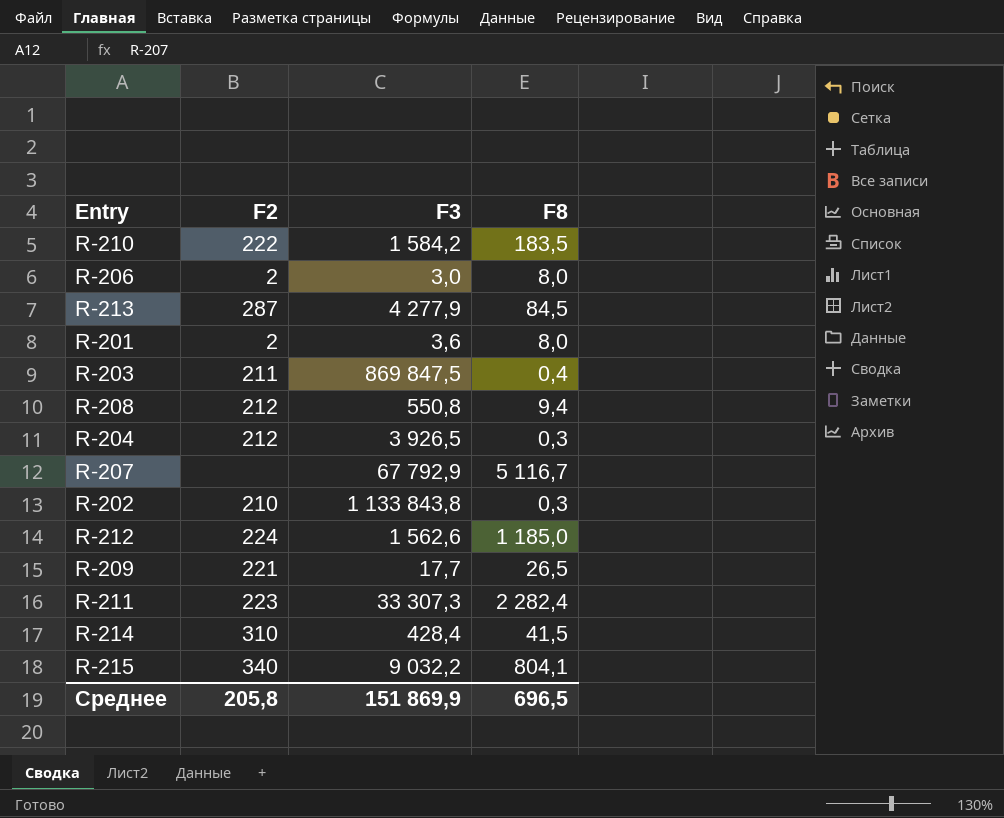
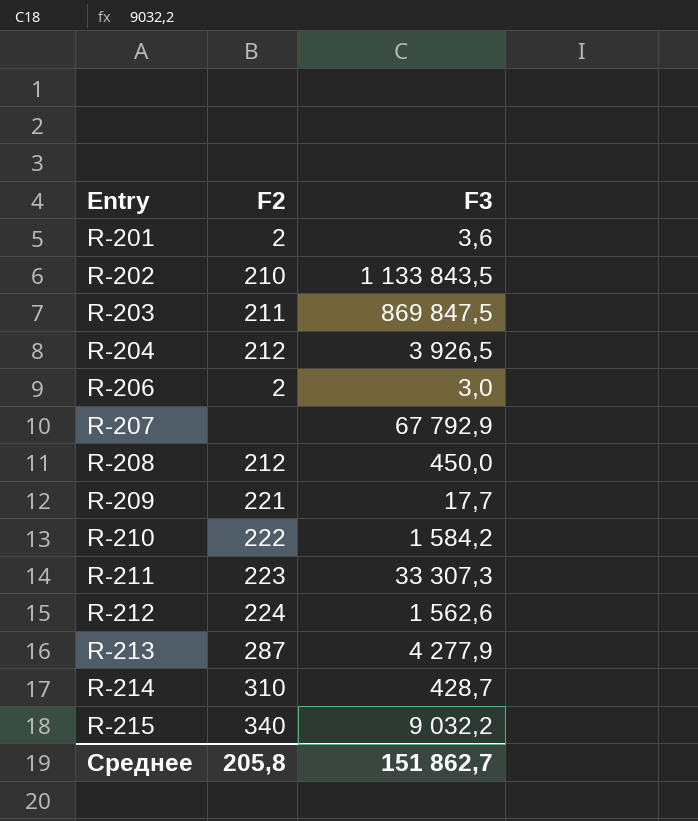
row order: none -> Entry ascending
column F8 | position: 4 -> none
R-202 | F3: 1 133 843,8 -> 1 133 843,5
R-208 | F3: 550,8 -> 450,0
R-214 | F3: 428,4 -> 428,7
Среднее | F3: 151 869,9 -> 151 862,7

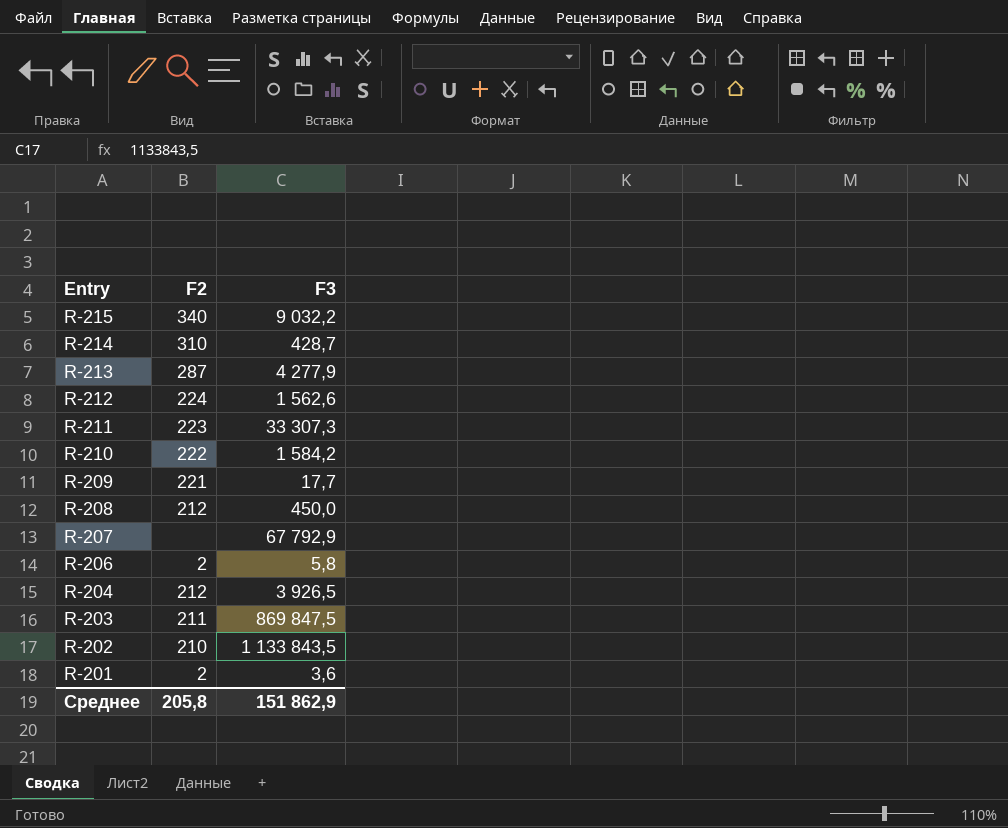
row order: Entry ascending -> Entry descending
R-206 | F3: 3,0 -> 5,8
Среднее | F3: 151 862,7 -> 151 862,9

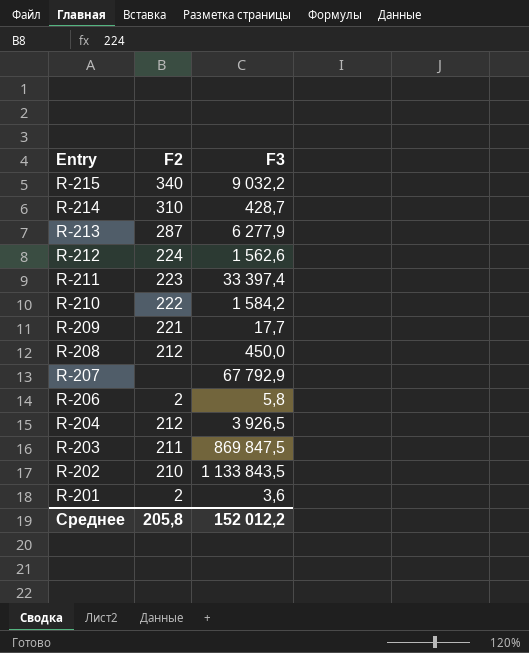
R-213 | F3: 4 277,9 -> 6 277,9
R-211 | F3: 33 307,3 -> 33 397,4
Среднее | F3: 151 862,9 -> 152 012,2

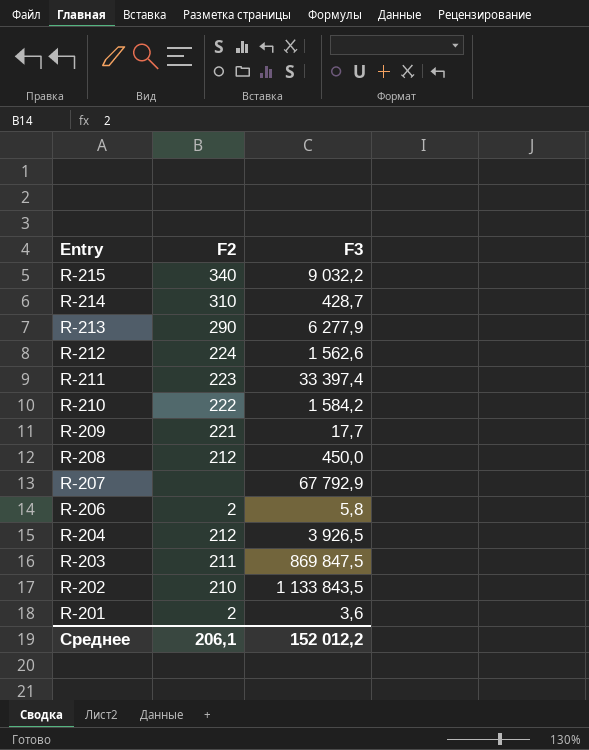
R-213 | F2: 287 -> 290
Среднее | F2: 205,8 -> 206,1

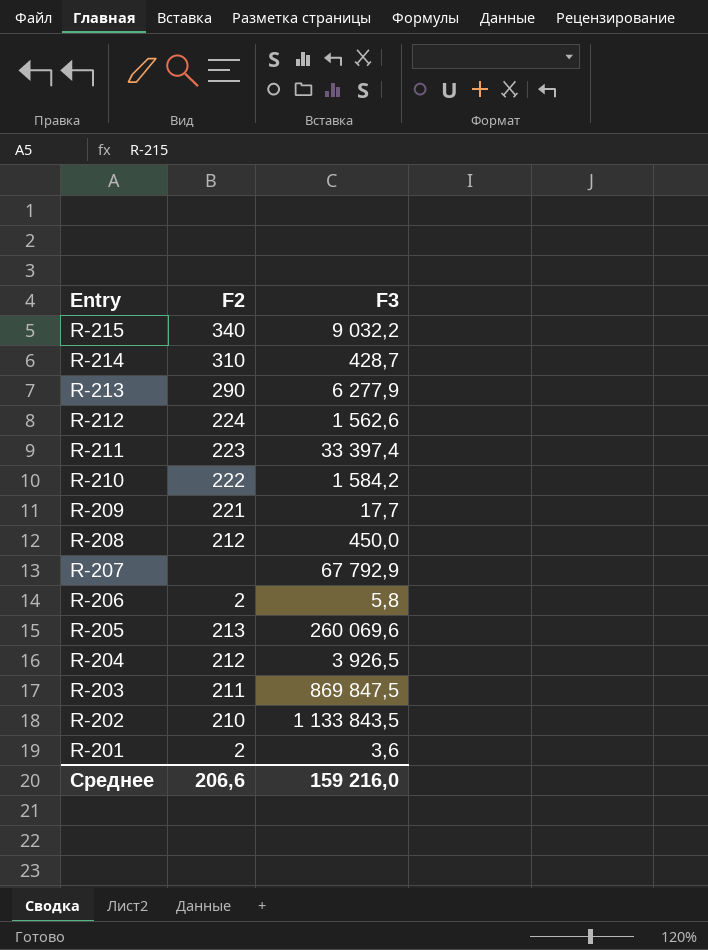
row R-205: none -> 213 | 260 069,6
Среднее | F2: 206,1 -> 206,6
Среднее | F3: 152 012,2 -> 159 216,0

